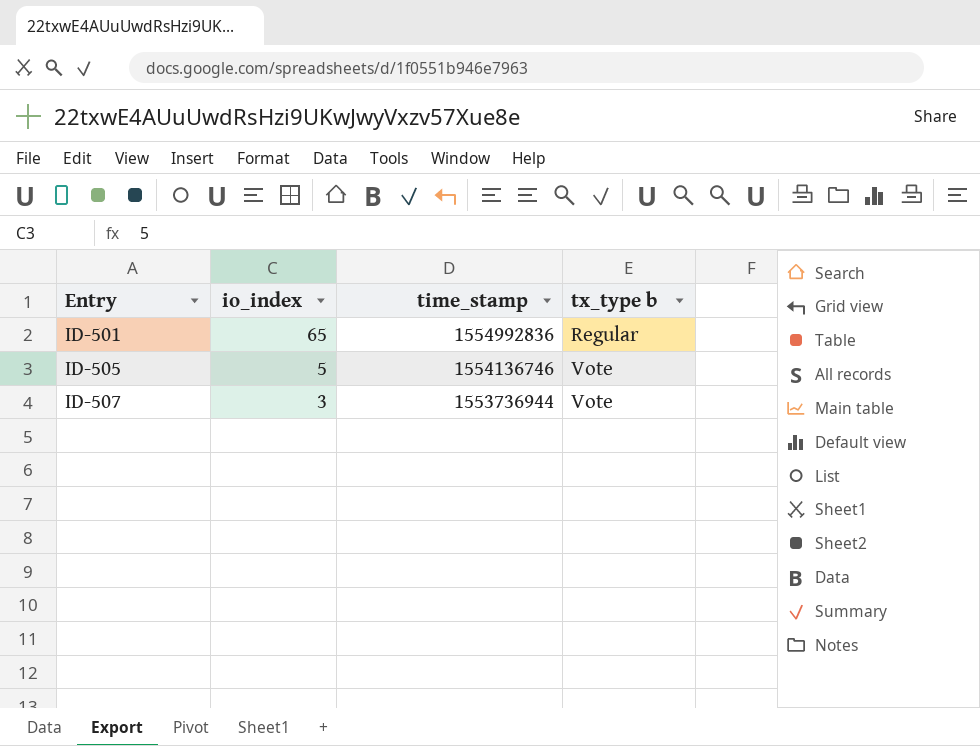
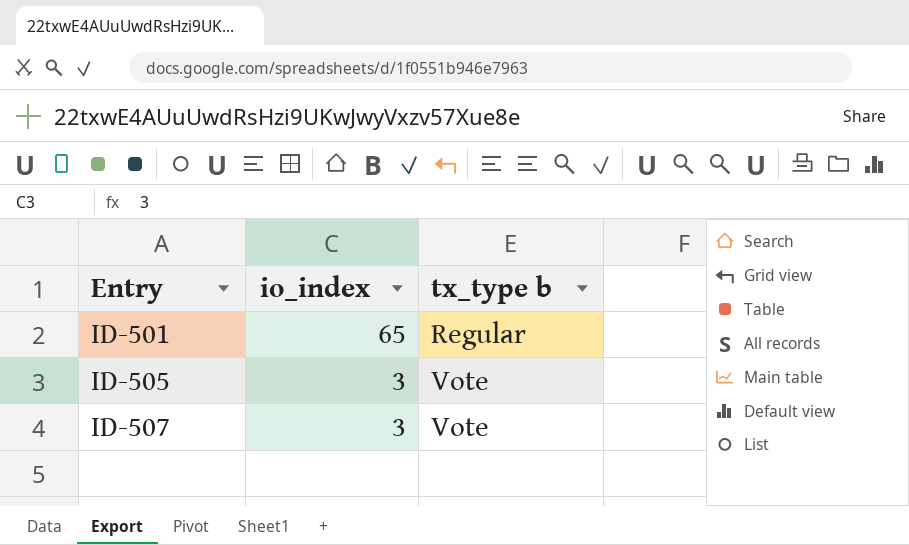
column time_stamp | position: 3 -> none
ID-505 | io_index: 5 -> 3

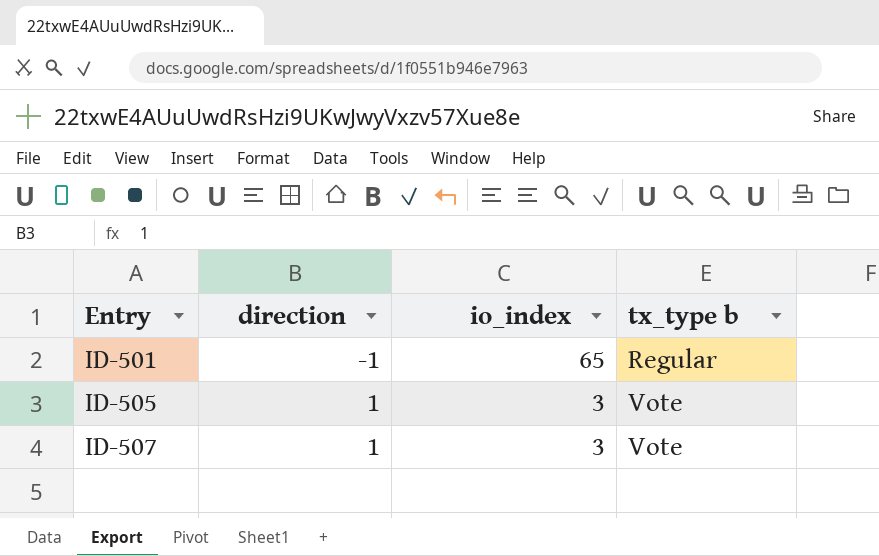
column direction | position: none -> 2

